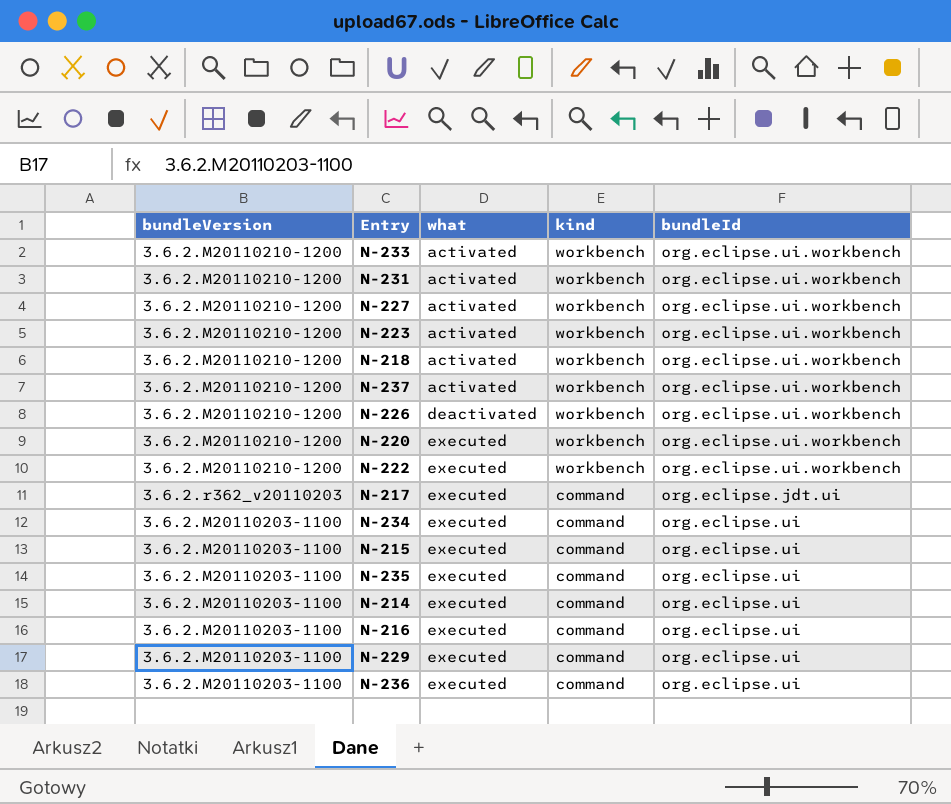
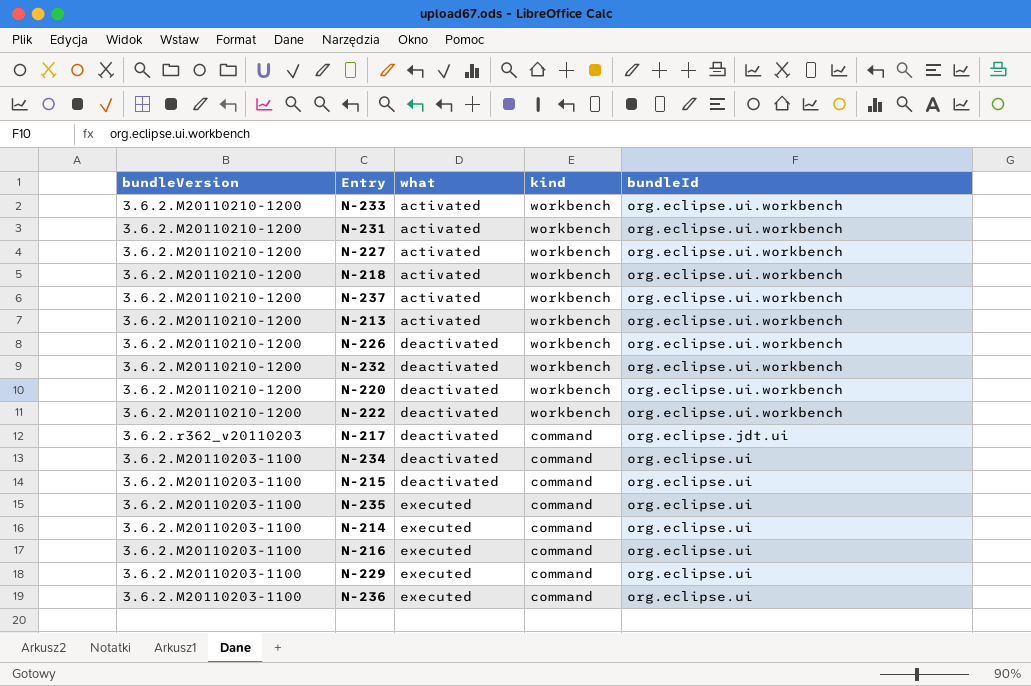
row N-223: 3.6.2.M20110210-1200 | activated | workbench | org.eclipse.ui.workbench -> none
row N-213: none -> 3.6.2.M20110210-1200 | activated | workbench | org.eclipse.ui.workbench
row N-232: none -> 3.6.2.M20110210-1200 | deactivated | workbench | org.eclipse.ui.workbench
N-220 | what: executed -> deactivated
N-222 | what: executed -> deactivated
N-217 | what: executed -> deactivated
N-234 | what: executed -> deactivated
N-215 | what: executed -> deactivated

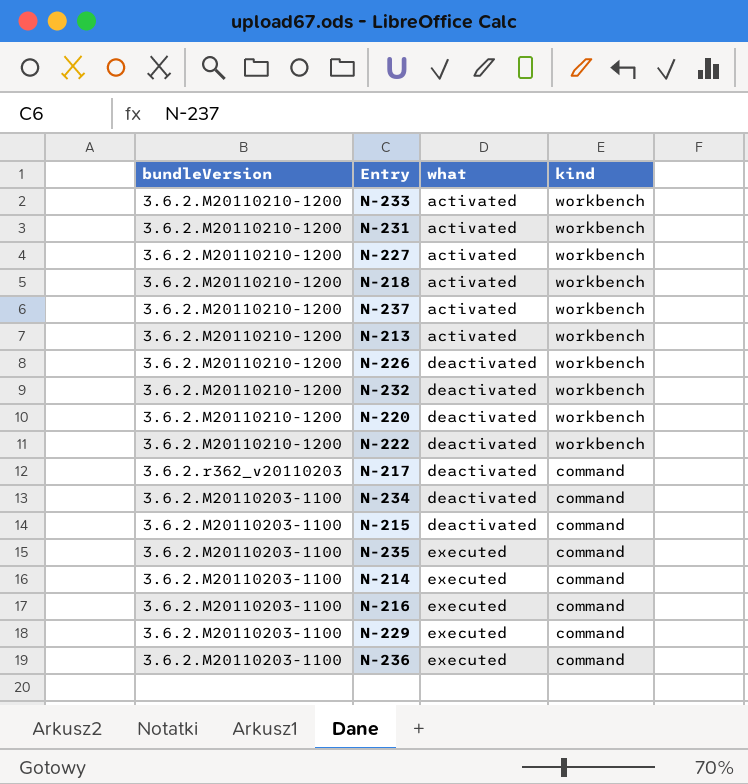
column bundleId | position: 5 -> none

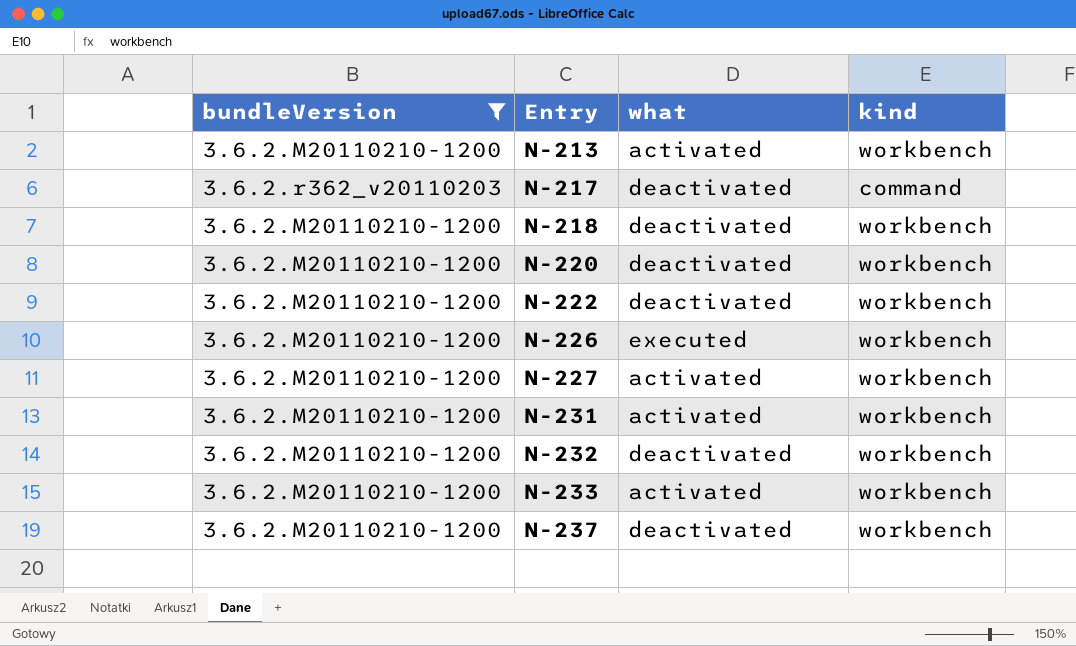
filter: none -> bundleVersion != 3.6.2.M20110203-1100
row order: what ascending -> Entry ascending
N-218 | what: activated -> deactivated
N-226 | what: deactivated -> executed
N-237 | what: activated -> deactivated

